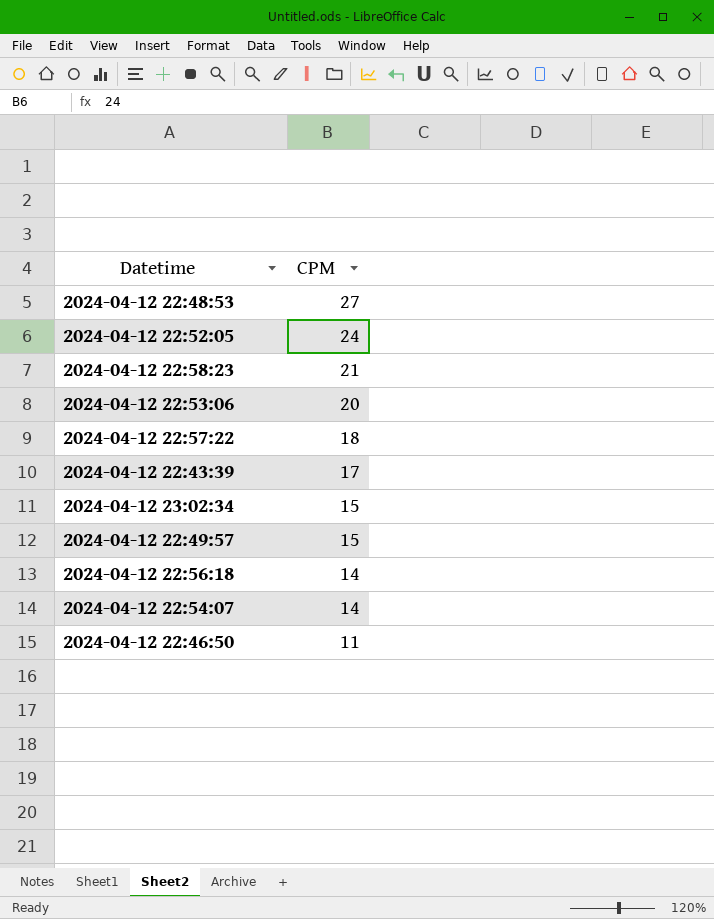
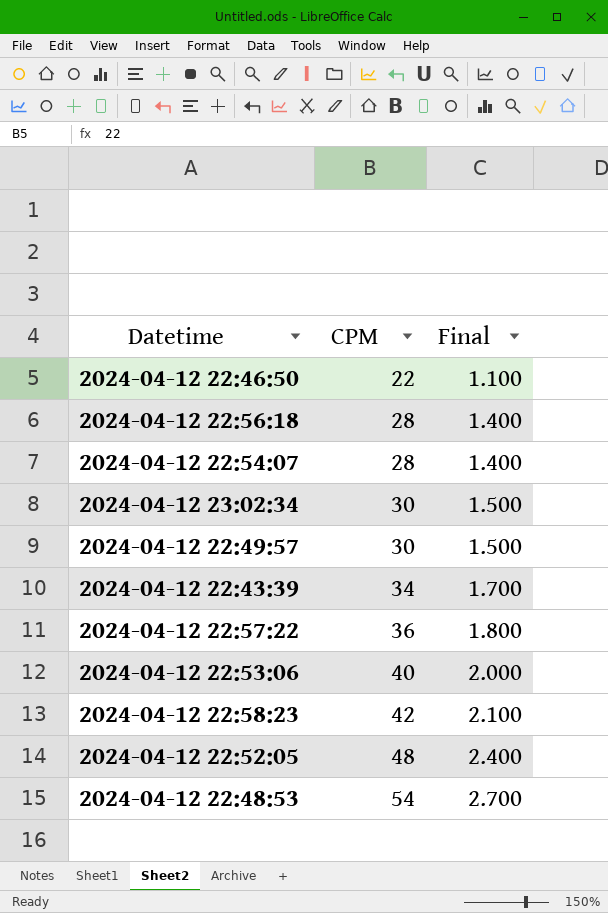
row order: CPM descending -> CPM ascending
column Final | formula: none -> [CPM] * 0.05
2024-04-12 22:46:50 | CPM: 11 -> 22
2024-04-12 22:56:18 | CPM: 14 -> 28
2024-04-12 22:54:07 | CPM: 14 -> 28
2024-04-12 23:02:34 | CPM: 15 -> 30
2024-04-12 22:49:57 | CPM: 15 -> 30
2024-04-12 22:43:39 | CPM: 17 -> 34
2024-04-12 22:57:22 | CPM: 18 -> 36
2024-04-12 22:53:06 | CPM: 20 -> 40
2024-04-12 22:58:23 | CPM: 21 -> 42
2024-04-12 22:52:05 | CPM: 24 -> 48
2024-04-12 22:48:53 | CPM: 27 -> 54

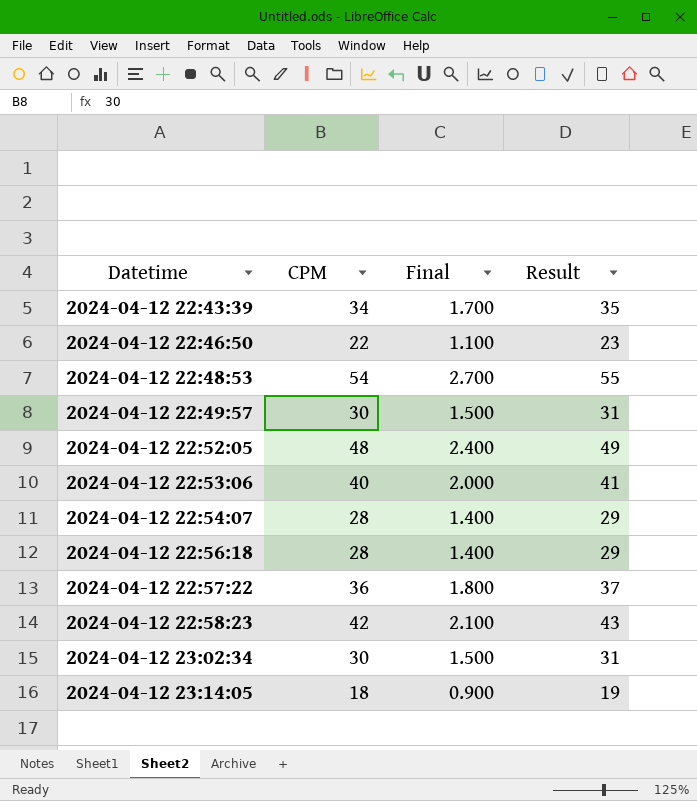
row order: CPM ascending -> Datetime ascending
column Result | formula: none -> [CPM] + 1
row 2024-04-12 23:14:05: none -> 18 | 0.900 | 19

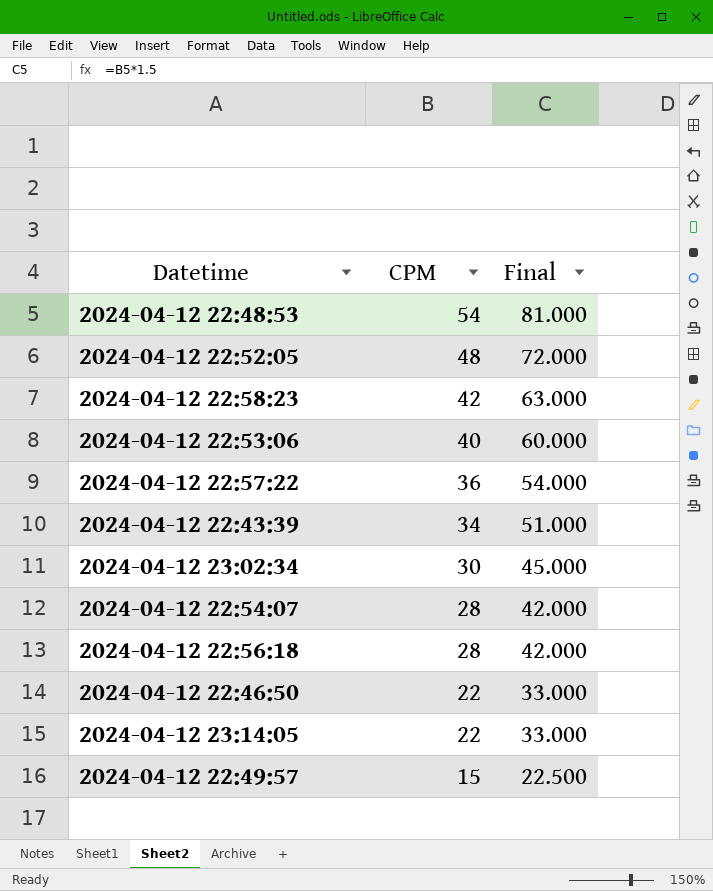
row order: Datetime ascending -> CPM descending
column Result | formula: [CPM] + 1 -> none
column Final | formula: [CPM] * 0.05 -> [CPM] * 1.5
2024-04-12 23:14:05 | CPM: 18 -> 22
2024-04-12 22:49:57 | CPM: 30 -> 15

